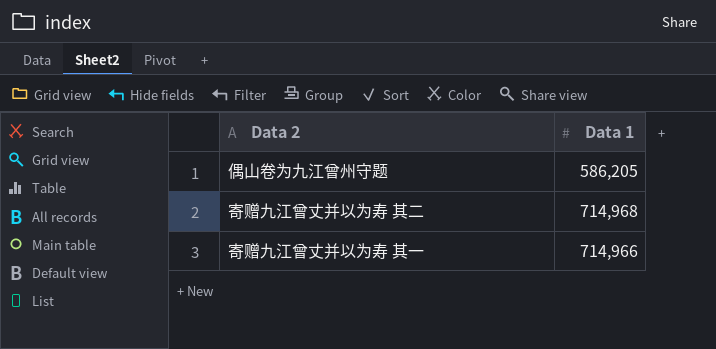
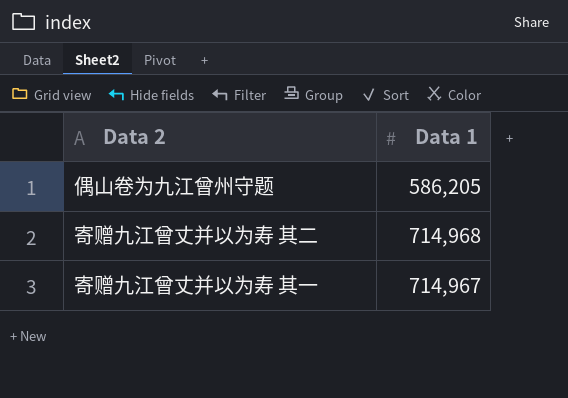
寄赠九江曾丈并以为寿 其一 | Data 1: 714,966 -> 714,967

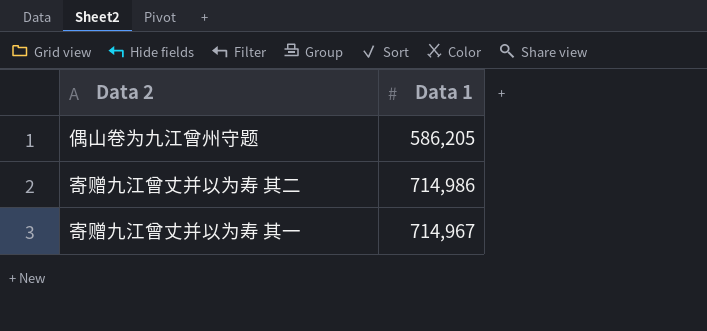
寄赠九江曾丈并以为寿 其二 | Data 1: 714,968 -> 714,986

